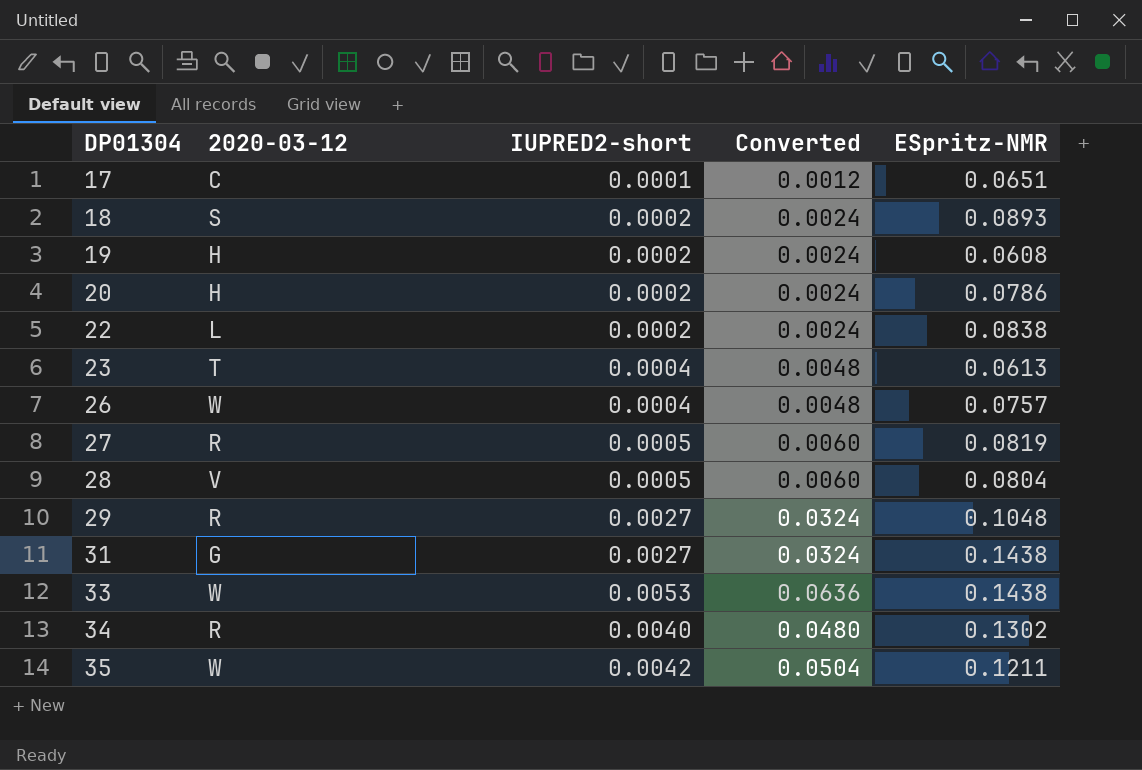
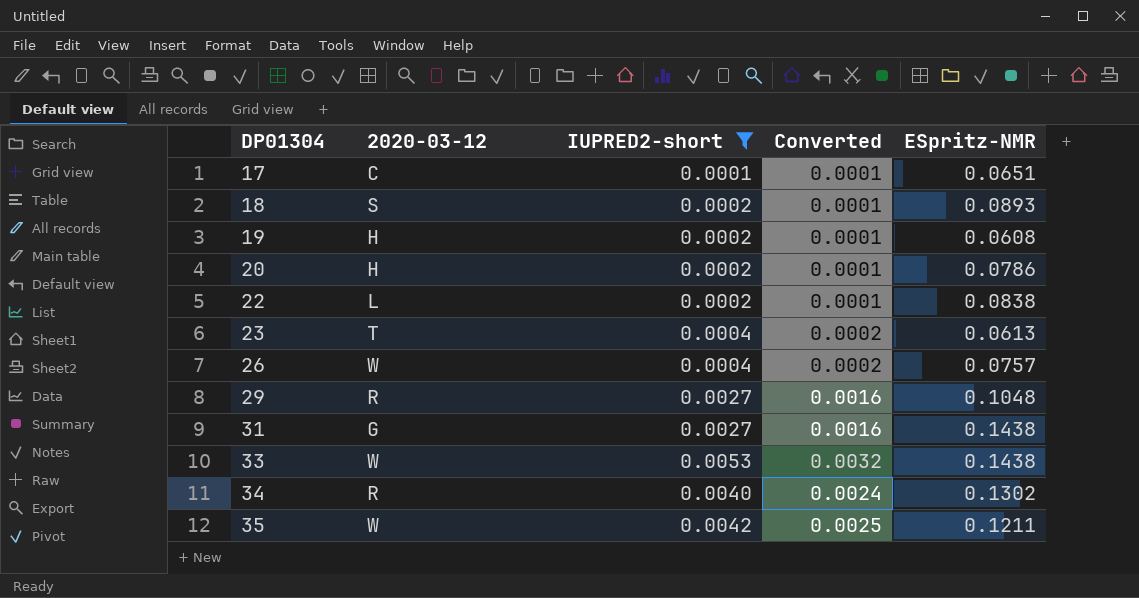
filter: none -> IUPRED2-short != 0.0005
column Converted | formula: [IUPRED2-short] * 12 -> [IUPRED2-short] * 0.6

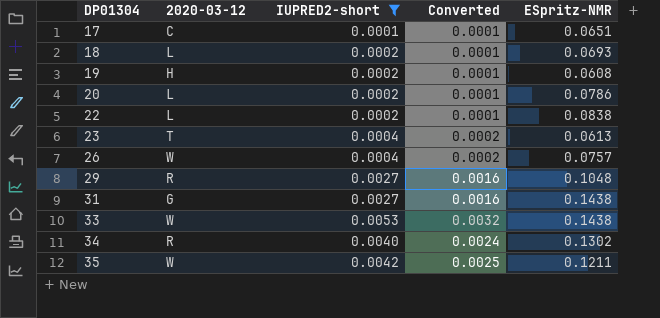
18 | 2020-03-12: S -> L
18 | ESpritz-NMR: 0.0893 -> 0.0693
20 | 2020-03-12: H -> L

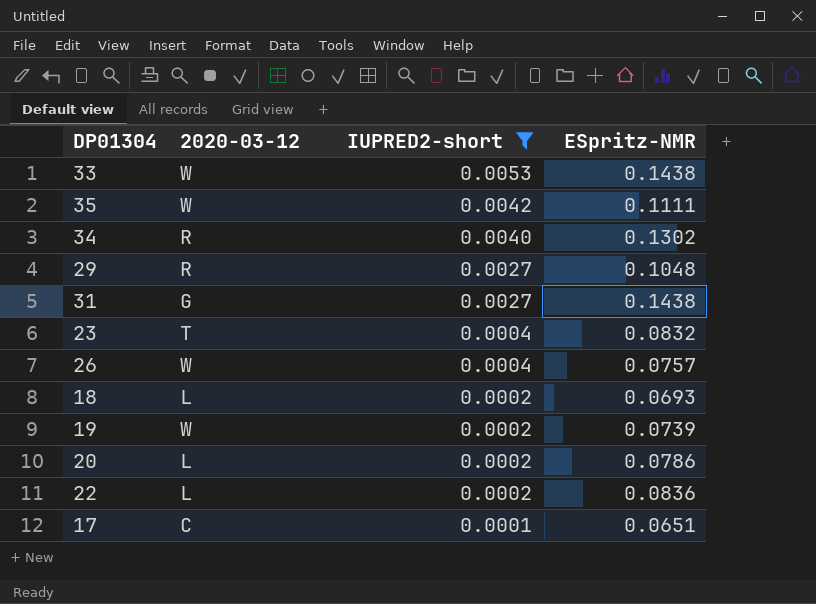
row order: DP01304 ascending -> IUPRED2-short descending
column Converted | formula: [IUPRED2-short] * 0.6 -> none
35 | ESpritz-NMR: 0.1211 -> 0.1111
23 | ESpritz-NMR: 0.0613 -> 0.0832
19 | 2020-03-12: H -> W
19 | ESpritz-NMR: 0.0608 -> 0.0739
22 | ESpritz-NMR: 0.0838 -> 0.0836

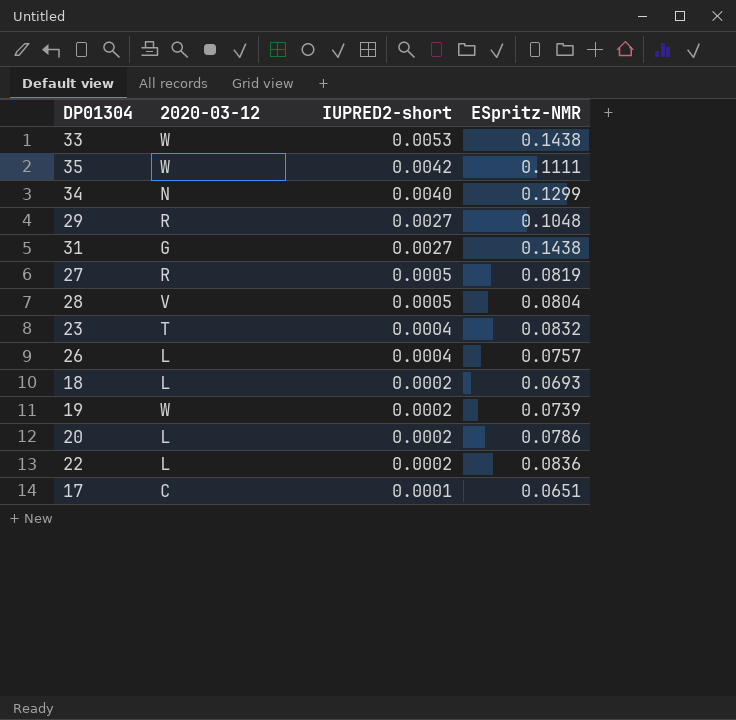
filter: IUPRED2-short != 0.0005 -> none
34 | 2020-03-12: R -> N
34 | ESpritz-NMR: 0.1302 -> 0.1299
26 | 2020-03-12: W -> L

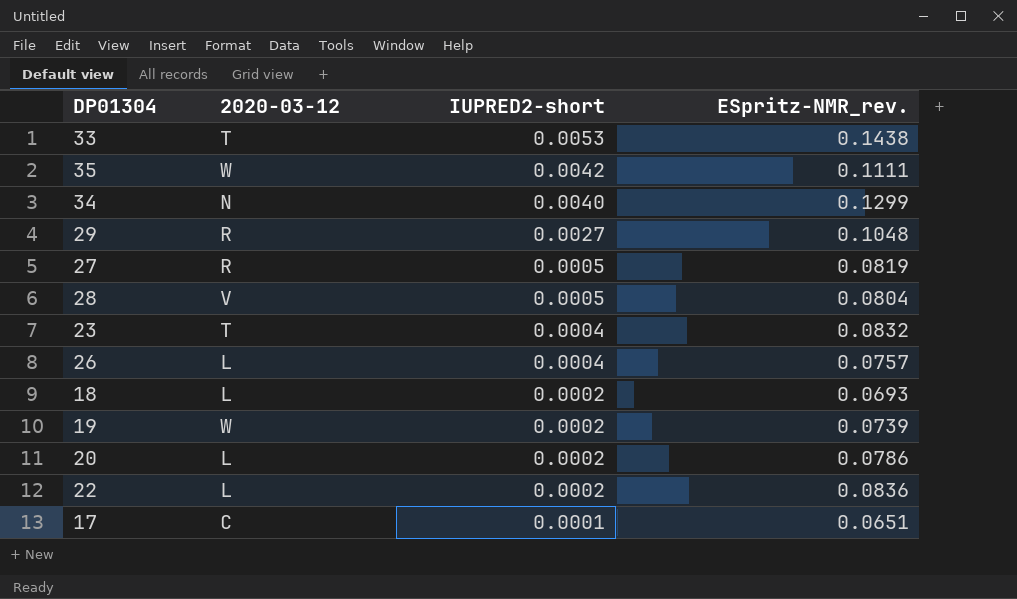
column name: ESpritz-NMR -> ESpritz-NMR_rev.
row 31: G | 0.0027 | 0.1438 -> none
33 | 2020-03-12: W -> T

